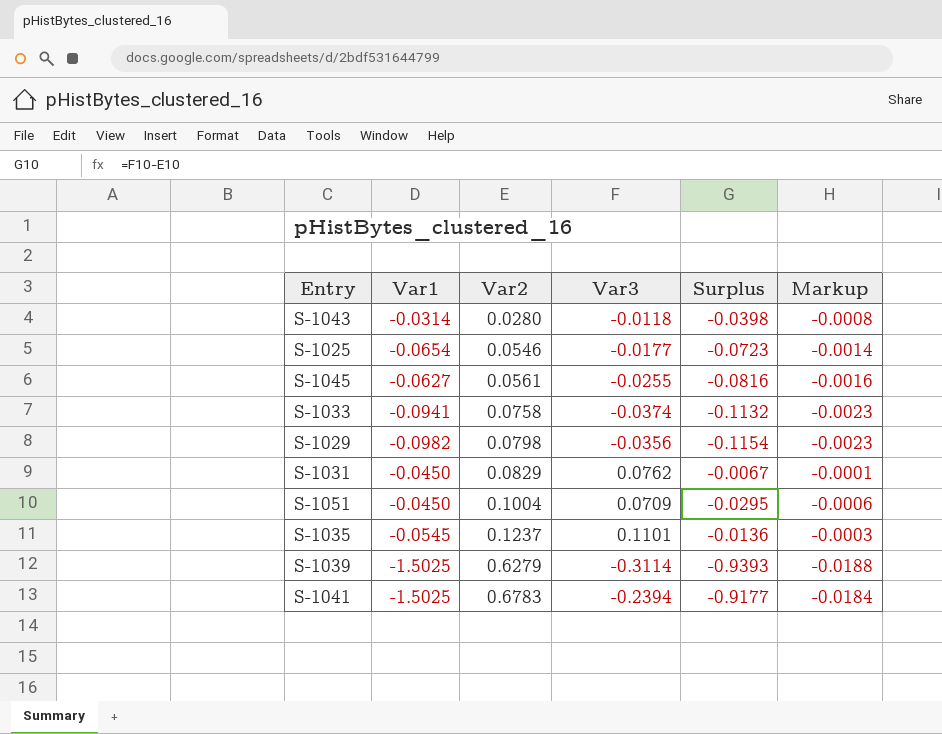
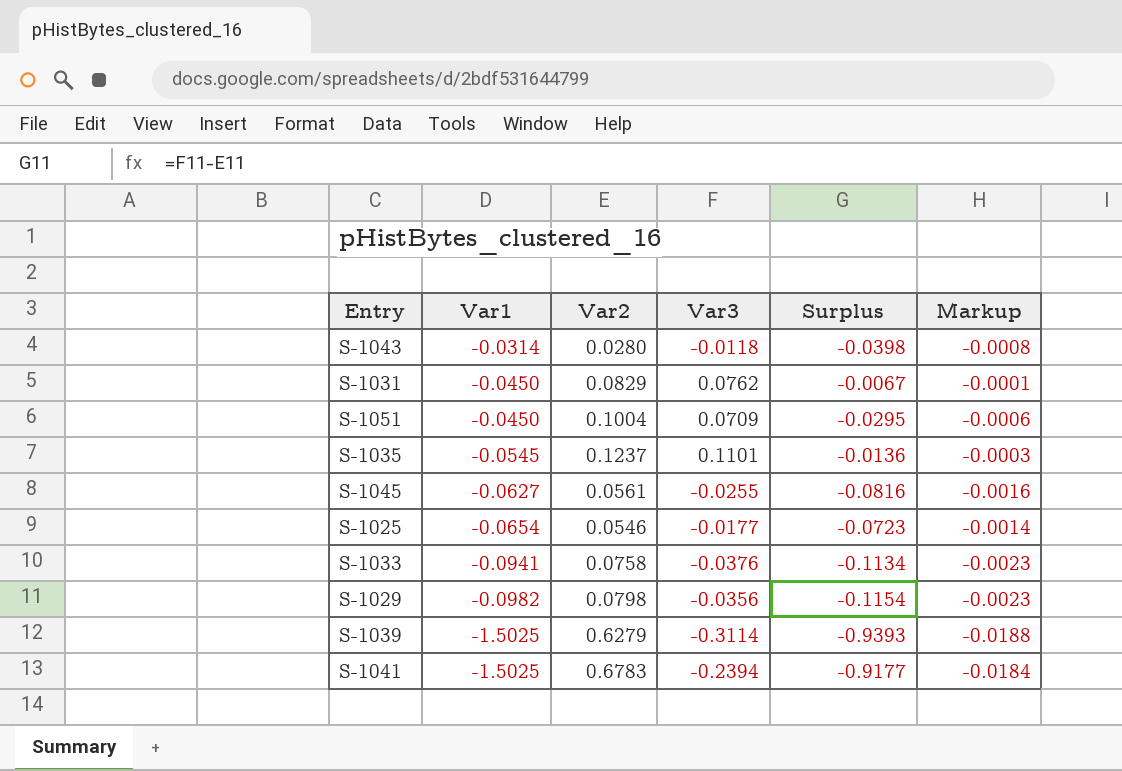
row order: Var2 ascending -> Var1 descending
S-1033 | Var3: -0.0374 -> -0.0376
S-1033 | Surplus: -0.1132 -> -0.1134

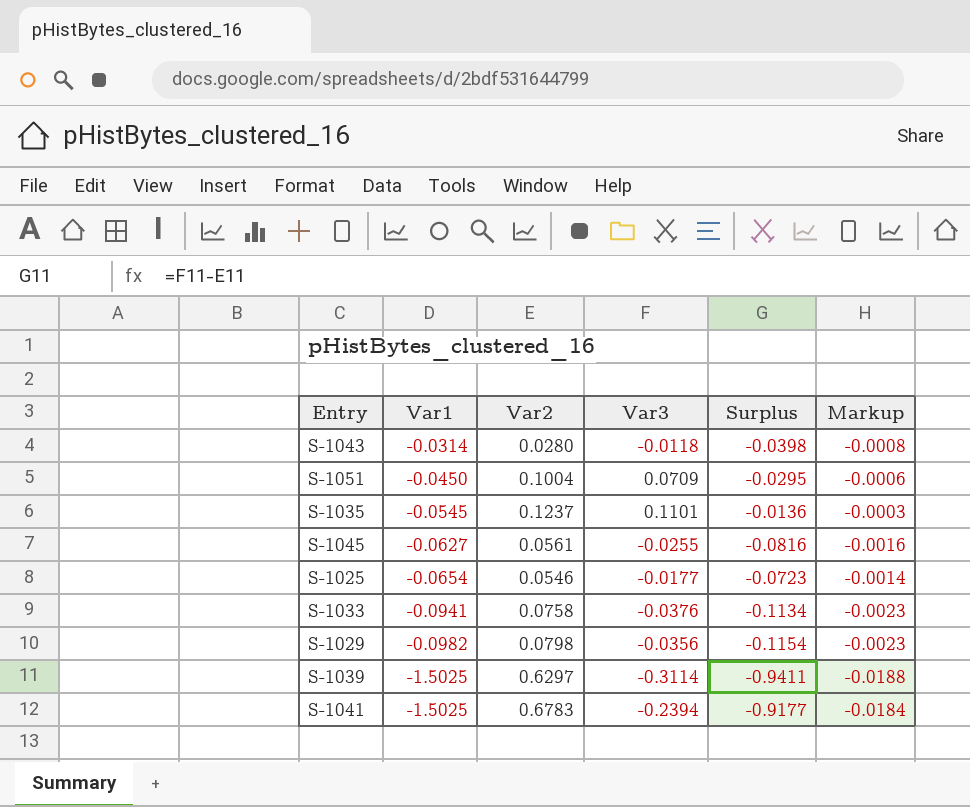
row S-1031: -0.0450 | 0.0829 | 0.0762 | -0.0067 | -0.0001 -> none
S-1039 | Var2: 0.6279 -> 0.6297
S-1039 | Surplus: -0.9393 -> -0.9411

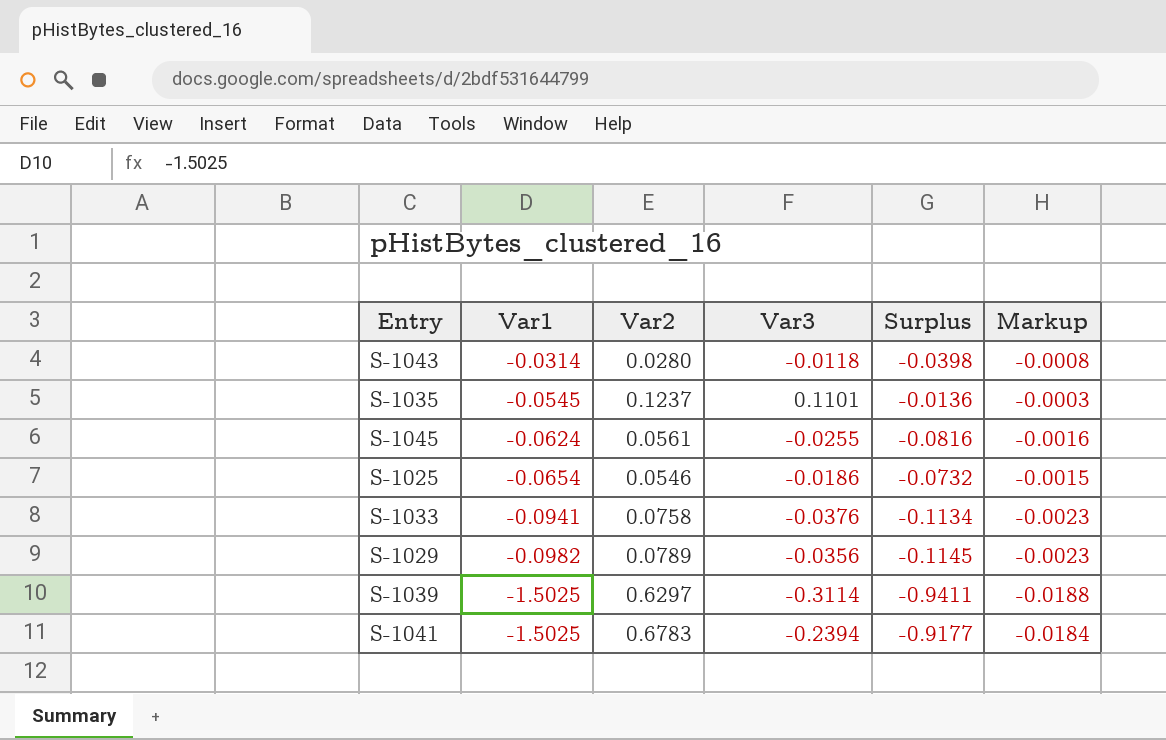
row S-1051: -0.0450 | 0.1004 | 0.0709 | -0.0295 | -0.0006 -> none
S-1045 | Var1: -0.0627 -> -0.0624
S-1025 | Var3: -0.0177 -> -0.0186
S-1025 | Surplus: -0.0723 -> -0.0732
S-1025 | Markup: -0.0014 -> -0.0015
S-1029 | Var2: 0.0798 -> 0.0789
S-1029 | Surplus: -0.1154 -> -0.1145

